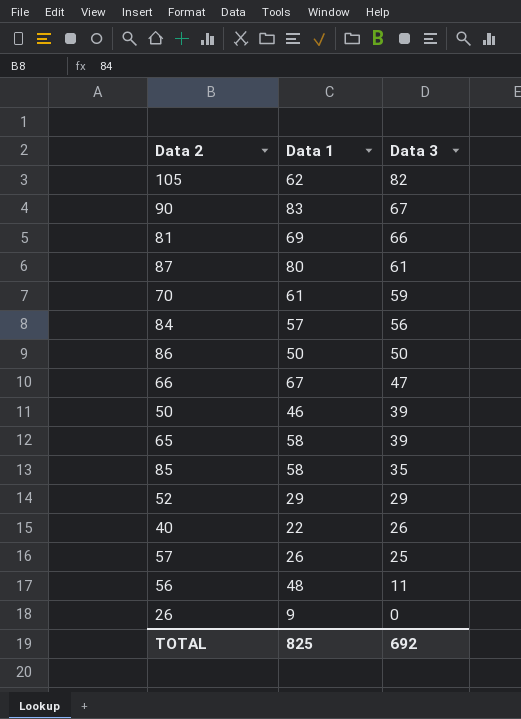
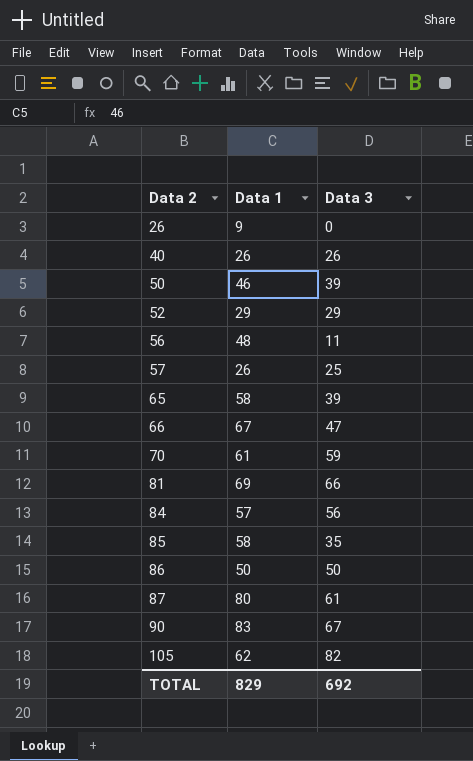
row order: Data 3 descending -> Data 2 ascending
40 | Data 1: 22 -> 26
TOTAL | Data 1: 825 -> 829

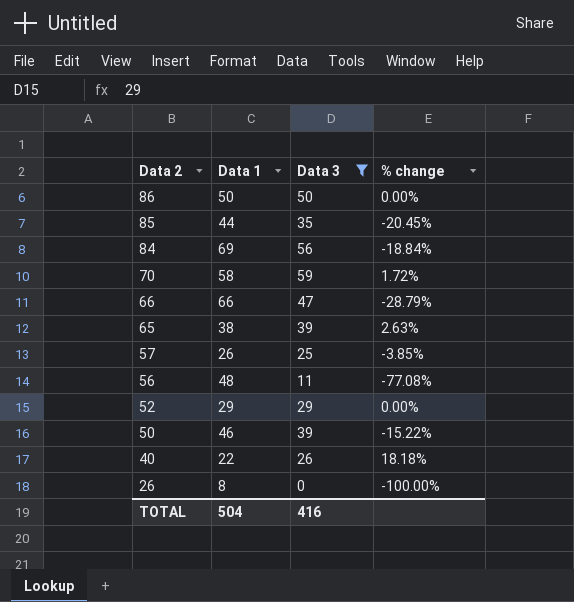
filter: none -> Data 3 <= 59
row order: Data 2 ascending -> Data 2 descending
column % change | formula: none -> ([Data 3] - [Data 1]) / [Data 1]
85 | Data 1: 58 -> 44
84 | Data 1: 57 -> 69
70 | Data 1: 61 -> 58
66 | Data 1: 67 -> 66
65 | Data 1: 58 -> 38
40 | Data 1: 26 -> 22
26 | Data 1: 9 -> 8
TOTAL | Data 1: 829 -> 504
TOTAL | Data 3: 692 -> 416

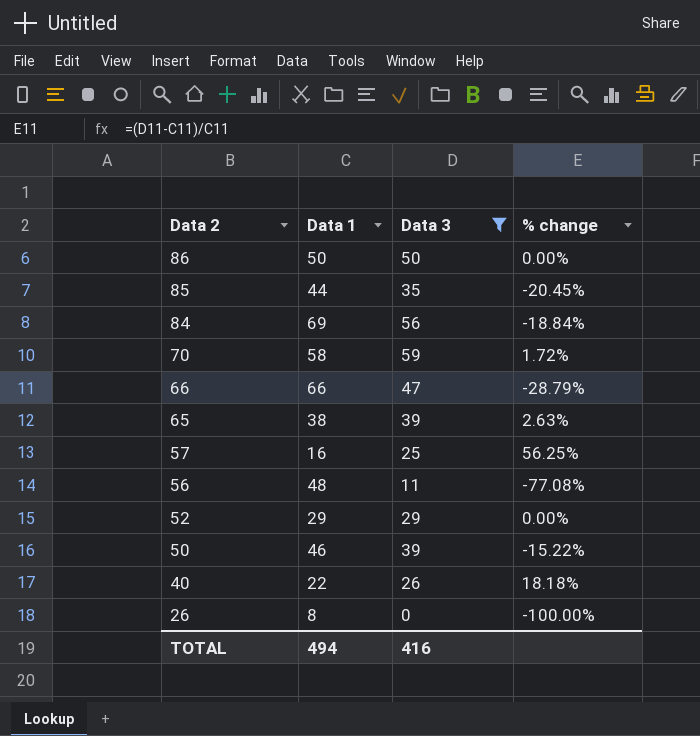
57 | Data 1: 26 -> 16
57 | % change: -3.85% -> 56.25%
TOTAL | Data 1: 504 -> 494

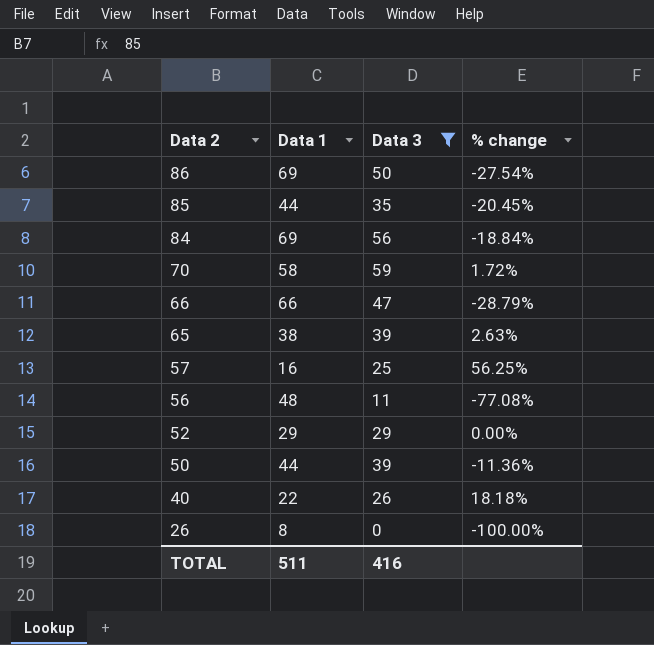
86 | Data 1: 50 -> 69
86 | % change: 0.00% -> -27.54%
50 | Data 1: 46 -> 44
50 | % change: -15.22% -> -11.36%
TOTAL | Data 1: 494 -> 511

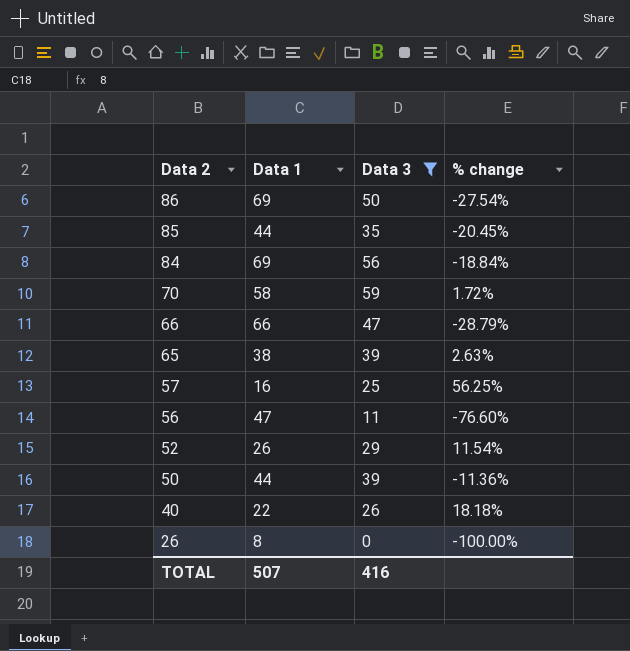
56 | Data 1: 48 -> 47
56 | % change: -77.08% -> -76.60%
52 | Data 1: 29 -> 26
52 | % change: 0.00% -> 11.54%
TOTAL | Data 1: 511 -> 507

